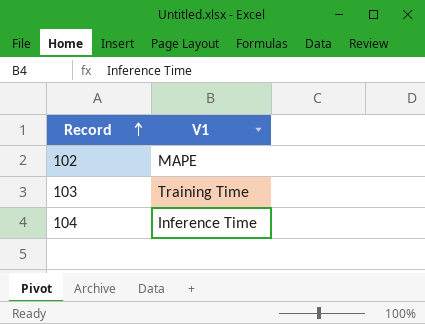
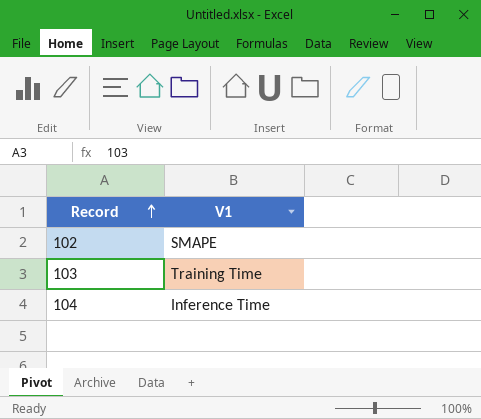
102 | V1: MAPE -> SMAPE

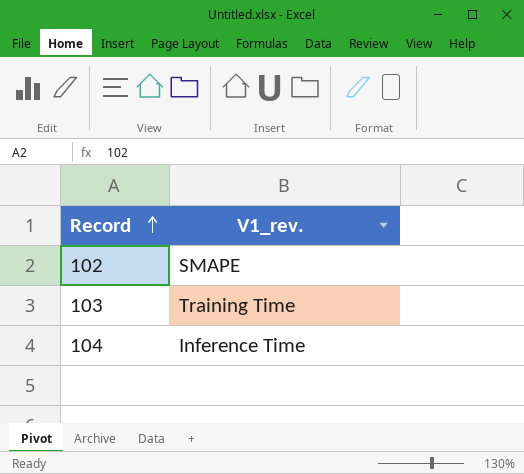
column name: V1 -> V1_rev.

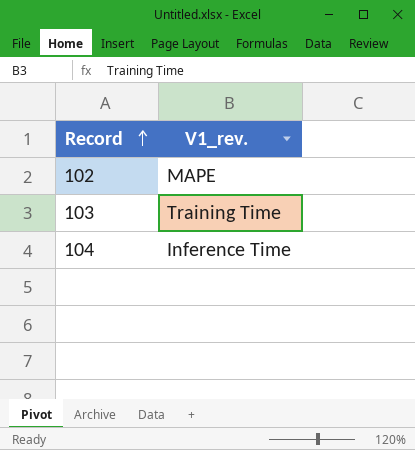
102 | V1_rev.: SMAPE -> MAPE

